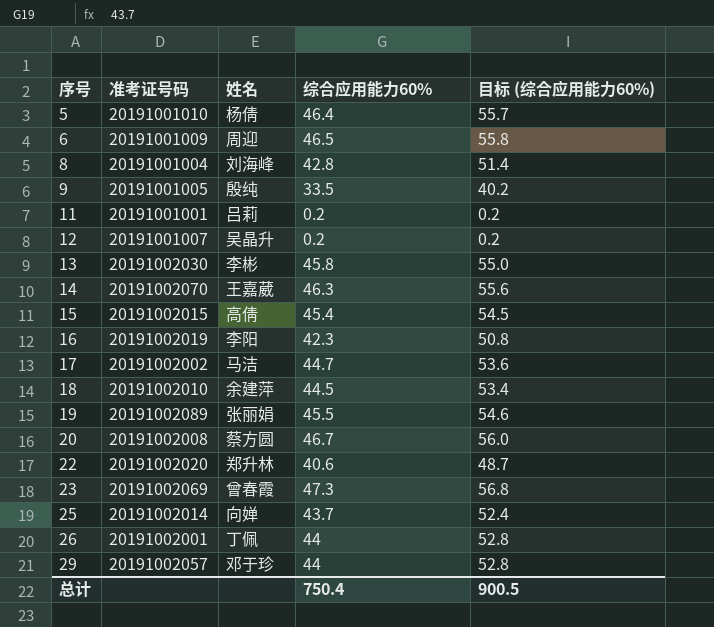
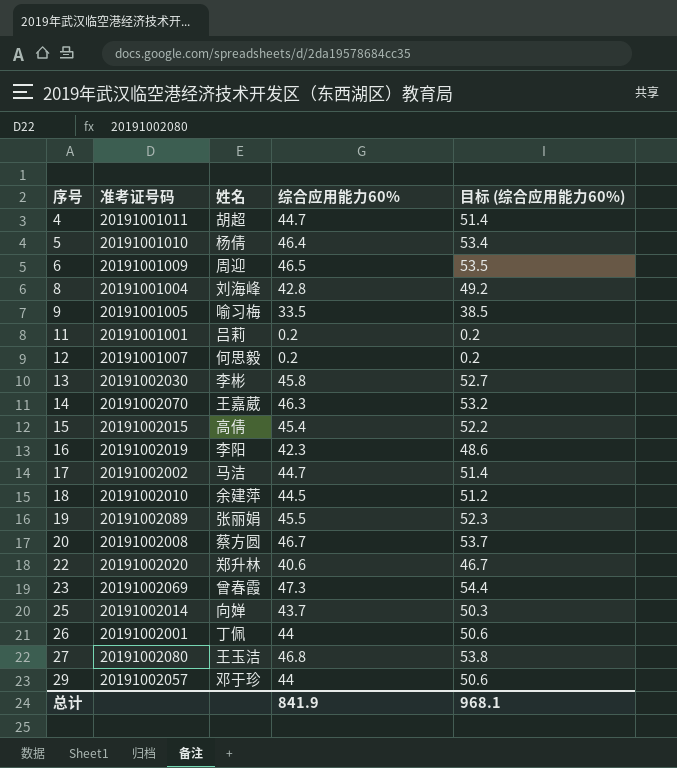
column 目标 (综合应用能力60%) | formula: [综合应用能力60%] * 1.2 -> [综合应用能力60%] * 1.15
row 4: none -> 20191001011 | 胡超 | 44.7 | 51.4
9 | 姓名: 殷纯 -> 喻习梅
12 | 姓名: 吴晶升 -> 何思毅
row 27: none -> 20191002080 | 王玉洁 | 46.8 | 53.8
总计 | 综合应用能力60%: 750.4 -> 841.9
总计 | 目标 (综合应用能力60%): 900.5 -> 968.1

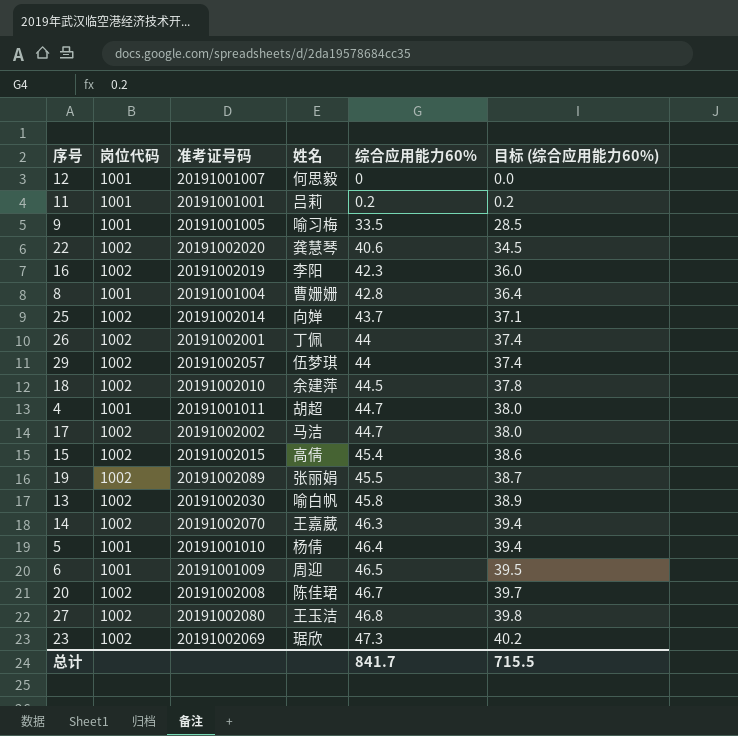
row order: 序号 ascending -> 综合应用能力60% ascending
column 岗位代码 | position: none -> 2
column 目标 (综合应用能力60%) | formula: [综合应用能力60%] * 1.15 -> [综合应用能力60%] * 0.85
12 | 综合应用能力60%: 0.2 -> 0
22 | 姓名: 郑升林 -> 龚慧琴
8 | 姓名: 刘海峰 -> 曹姗姗
29 | 姓名: 邓于珍 -> 伍梦琪
13 | 姓名: 李彬 -> 喻白帆
20 | 姓名: 蔡方圆 -> 陈佳珺
23 | 姓名: 曾春霞 -> 琚欣
总计 | 综合应用能力60%: 841.9 -> 841.7
总计 | 目标 (综合应用能力60%): 968.1 -> 715.5

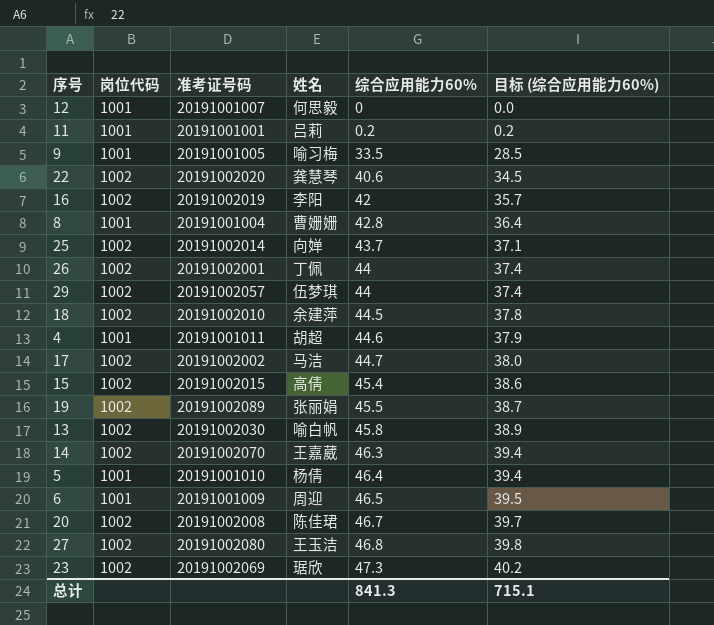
16 | 综合应用能力60%: 42.3 -> 42
16 | 目标 (综合应用能力60%): 36.0 -> 35.7
4 | 综合应用能力60%: 44.7 -> 44.6
4 | 目标 (综合应用能力60%): 38.0 -> 37.9
总计 | 综合应用能力60%: 841.7 -> 841.3
总计 | 目标 (综合应用能力60%): 715.5 -> 715.1

